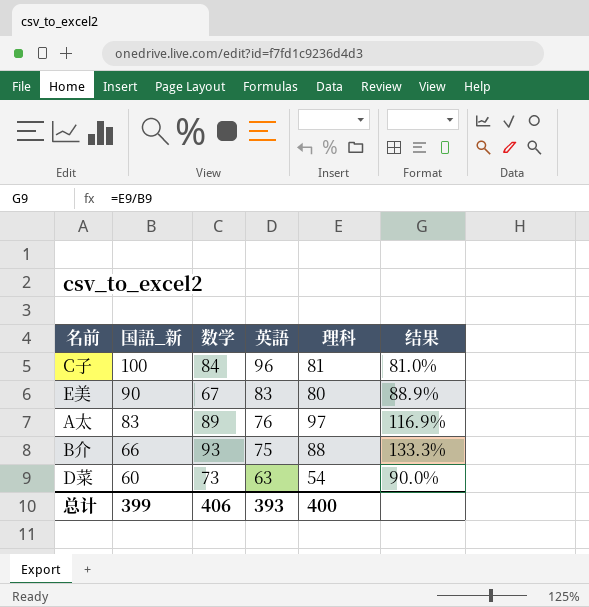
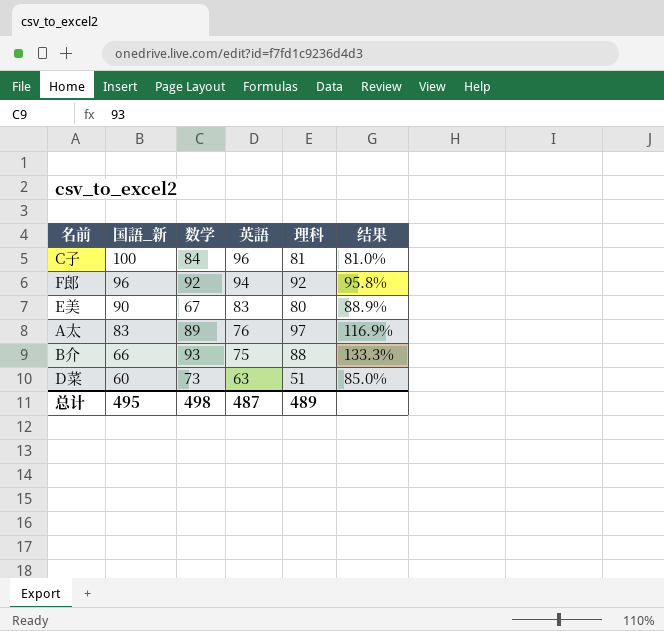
row F郎: none -> 96 | 92 | 94 | 92 | 95.8%
D菜 | 理科: 54 -> 51
D菜 | 结果: 90.0% -> 85.0%
总计 | 国語_新: 399 -> 495
总计 | 数学: 406 -> 498
总计 | 英語: 393 -> 487
总计 | 理科: 400 -> 489

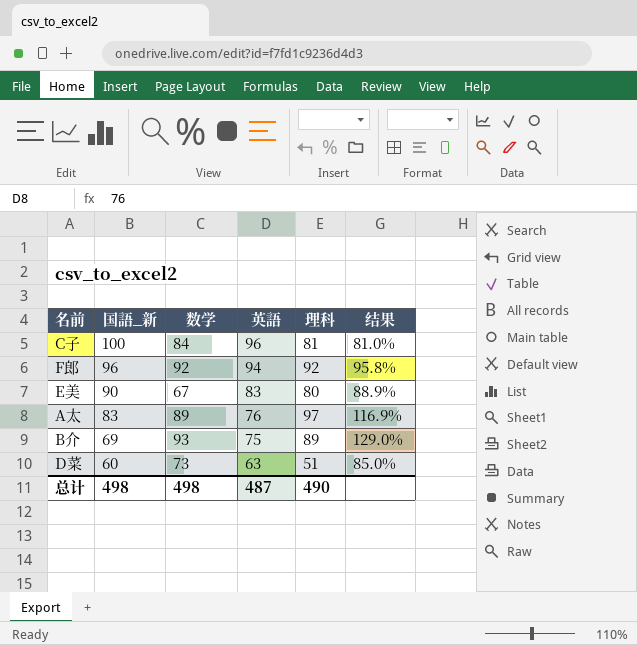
B介 | 国語_新: 66 -> 69
B介 | 理科: 88 -> 89
B介 | 结果: 133.3% -> 129.0%
总计 | 国語_新: 495 -> 498
总计 | 理科: 489 -> 490

